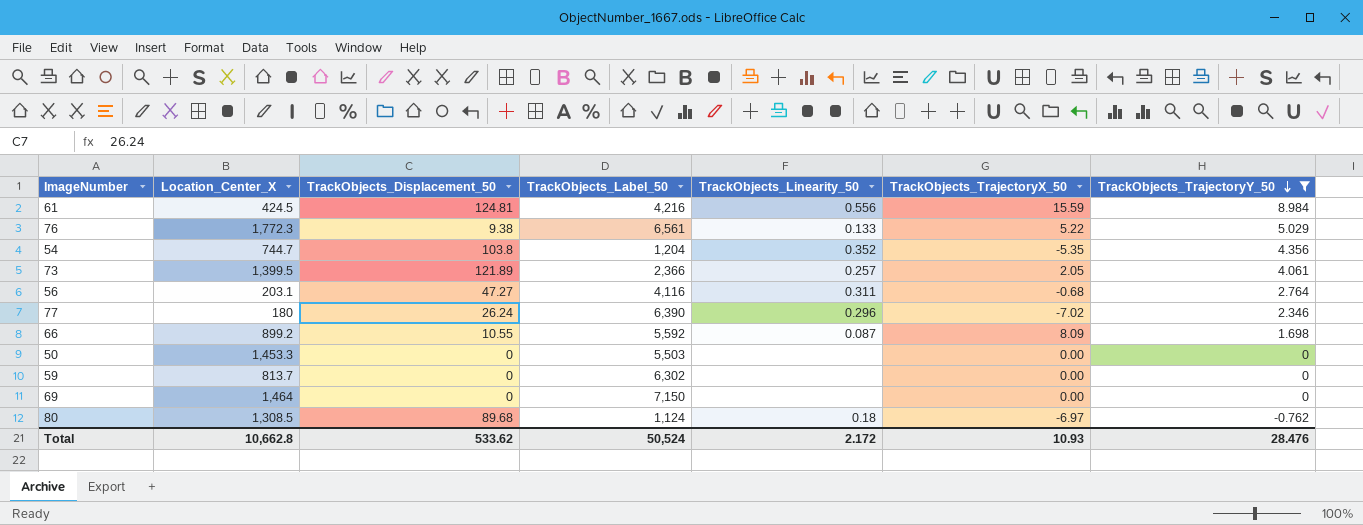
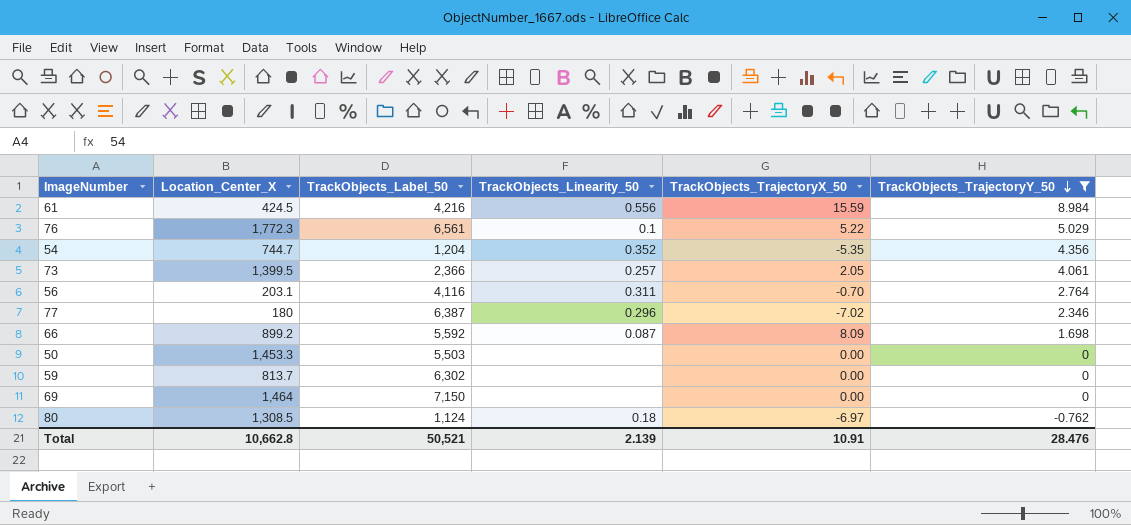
column TrackObjects_Displacement_50 | position: 3 -> none
76 | TrackObjects_Linearity_50: 0.133 -> 0.1
56 | TrackObjects_TrajectoryX_50: -0.68 -> -0.70
77 | TrackObjects_Label_50: 6,390 -> 6,387
Total | TrackObjects_Label_50: 50,524 -> 50,521
Total | TrackObjects_Linearity_50: 2.172 -> 2.139
Total | TrackObjects_TrajectoryX_50: 10.93 -> 10.91

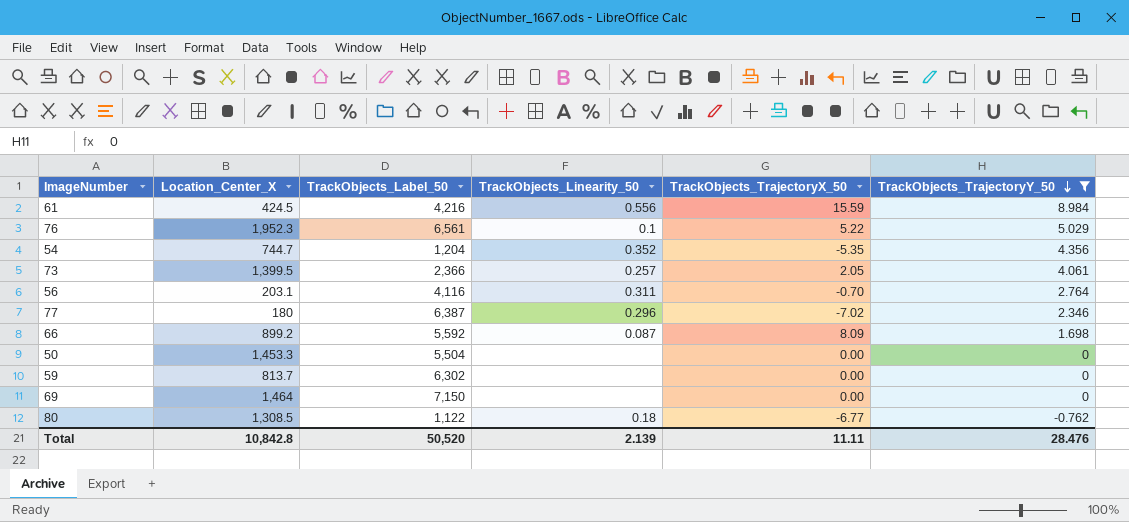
76 | Location_Center_X: 1,772.3 -> 1,952.3
50 | TrackObjects_Label_50: 5,503 -> 5,504
80 | TrackObjects_Label_50: 1,124 -> 1,122
80 | TrackObjects_TrajectoryX_50: -6.97 -> -6.77
Total | Location_Center_X: 10,662.8 -> 10,842.8
Total | TrackObjects_Label_50: 50,521 -> 50,520
Total | TrackObjects_TrajectoryX_50: 10.91 -> 11.11

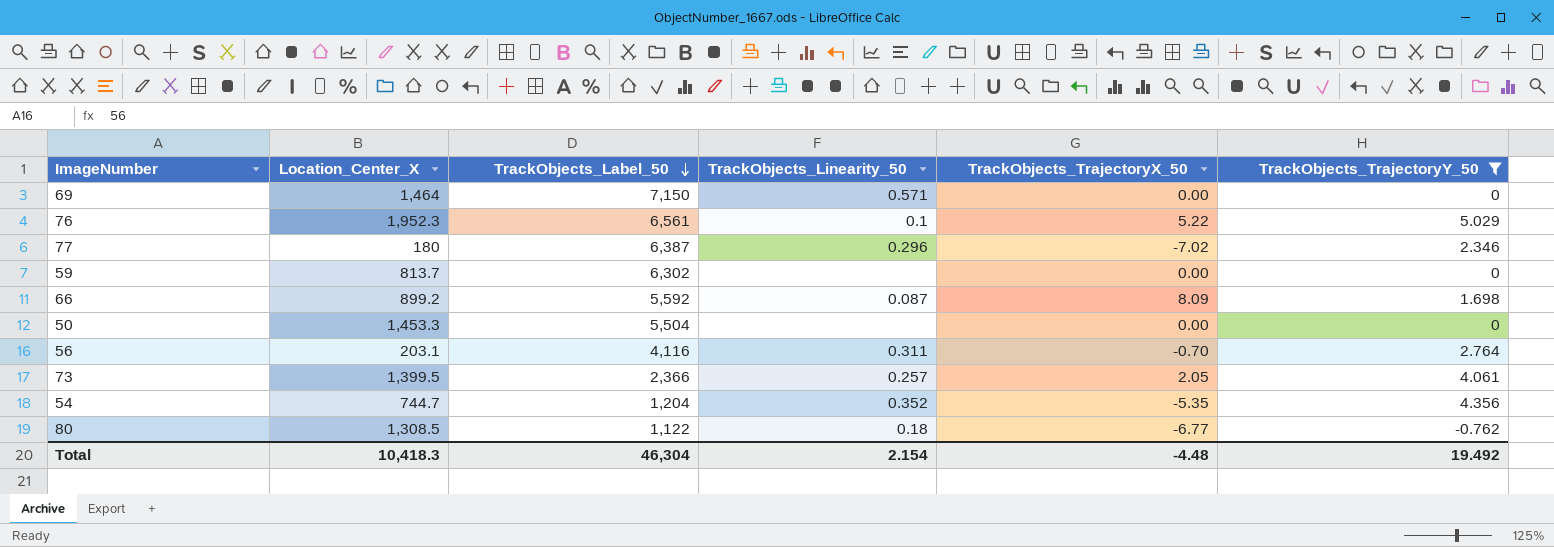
row order: TrackObjects_TrajectoryY_50 descending -> TrackObjects_Label_50 descending
row 61: 424.5 | 4,216 | 0.556 | 15.59 | 8.984 -> none
69 | TrackObjects_Linearity_50: none -> 0.571
Total | Location_Center_X: 10,842.8 -> 10,418.3
Total | TrackObjects_Label_50: 50,520 -> 46,304
Total | TrackObjects_Linearity_50: 2.139 -> 2.154
Total | TrackObjects_TrajectoryX_50: 11.11 -> -4.48
Total | TrackObjects_TrajectoryY_50: 28.476 -> 19.492

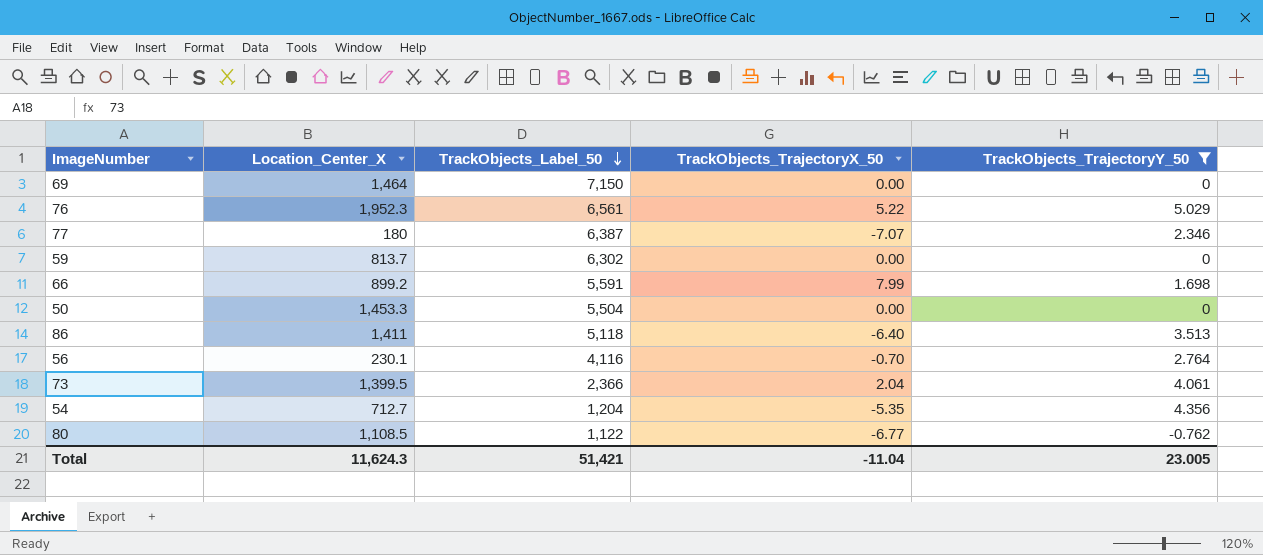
column TrackObjects_Linearity_50 | position: 4 -> none
77 | TrackObjects_TrajectoryX_50: -7.02 -> -7.07
66 | TrackObjects_Label_50: 5,592 -> 5,591
66 | TrackObjects_TrajectoryX_50: 8.09 -> 7.99
row 86: none -> 1,411 | 5,118 | -6.40 | 3.513
56 | Location_Center_X: 203.1 -> 230.1
73 | TrackObjects_TrajectoryX_50: 2.05 -> 2.04
54 | Location_Center_X: 744.7 -> 712.7
80 | Location_Center_X: 1,308.5 -> 1,108.5
Total | Location_Center_X: 10,418.3 -> 11,624.3
Total | TrackObjects_Label_50: 46,304 -> 51,421
Total | TrackObjects_TrajectoryX_50: -4.48 -> -11.04
Total | TrackObjects_TrajectoryY_50: 19.492 -> 23.005

